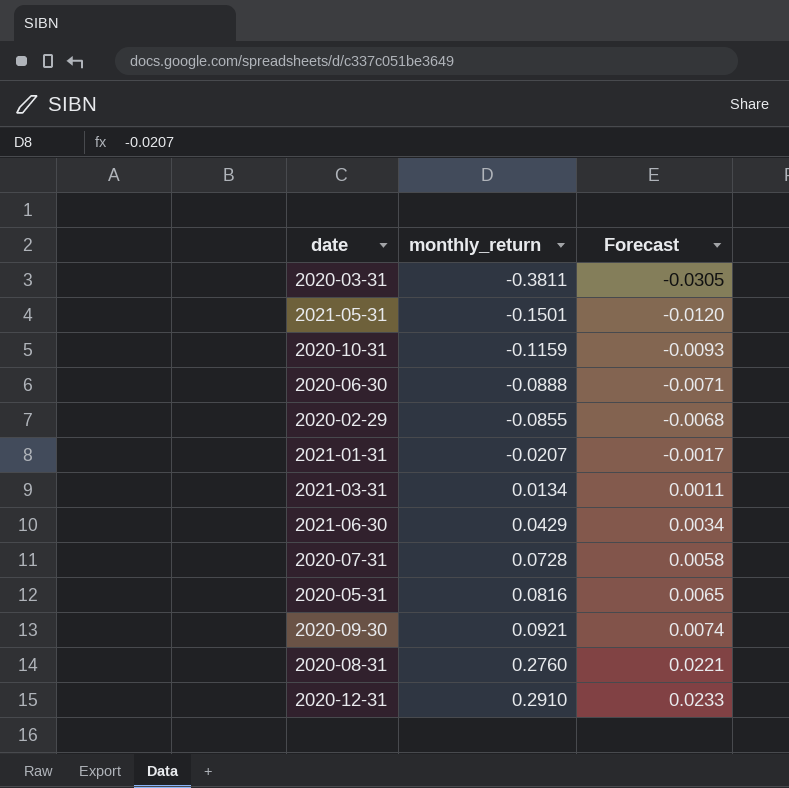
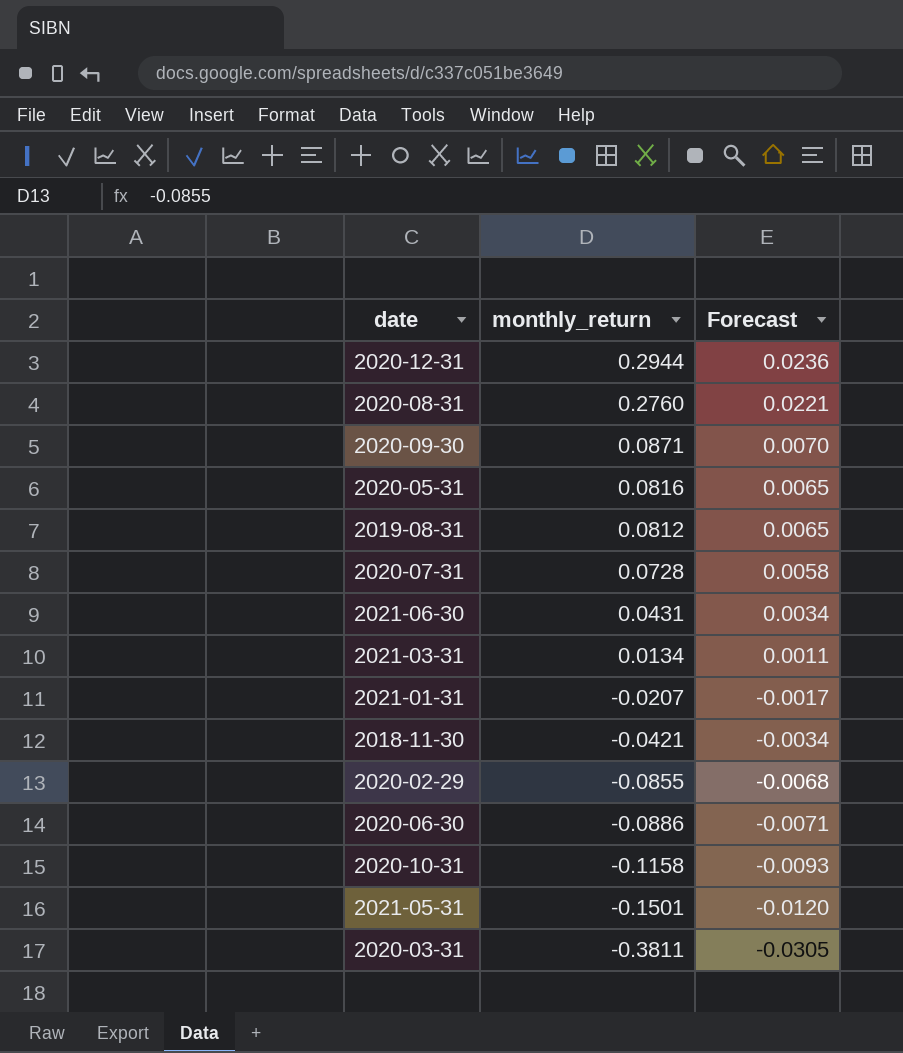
row order: monthly_return ascending -> monthly_return descending
2020-12-31 | monthly_return: 0.2910 -> 0.2944
2020-12-31 | Forecast: 0.0233 -> 0.0236
2020-09-30 | monthly_return: 0.0921 -> 0.0871
2020-09-30 | Forecast: 0.0074 -> 0.0070
row 2019-08-31: none -> 0.0812 | 0.0065
2021-06-30 | monthly_return: 0.0429 -> 0.0431
row 2018-11-30: none -> -0.0421 | -0.0034
2020-06-30 | monthly_return: -0.0888 -> -0.0886
2020-10-31 | monthly_return: -0.1159 -> -0.1158

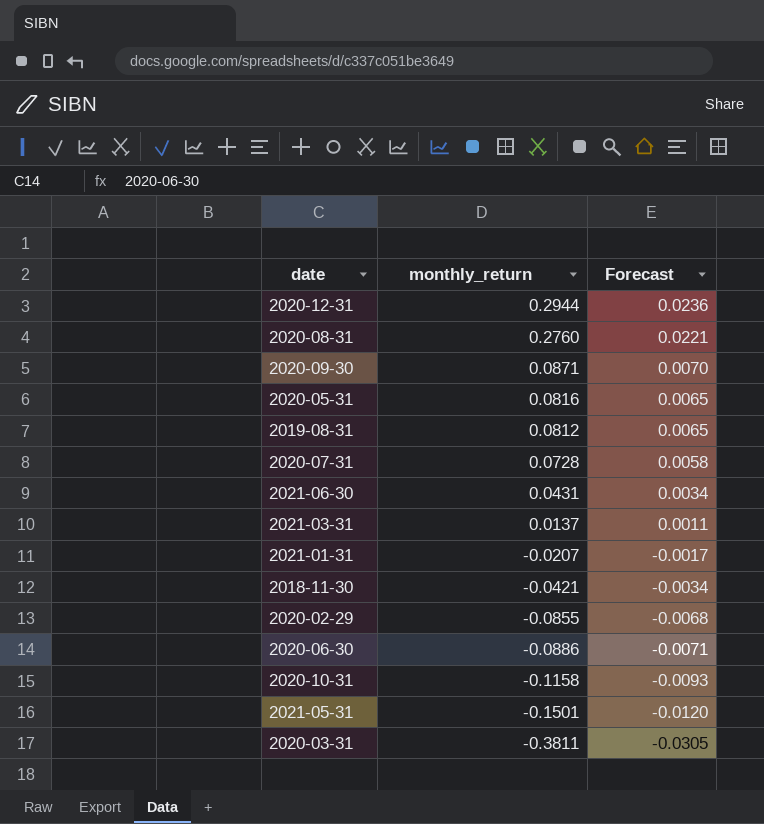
2021-03-31 | monthly_return: 0.0134 -> 0.0137

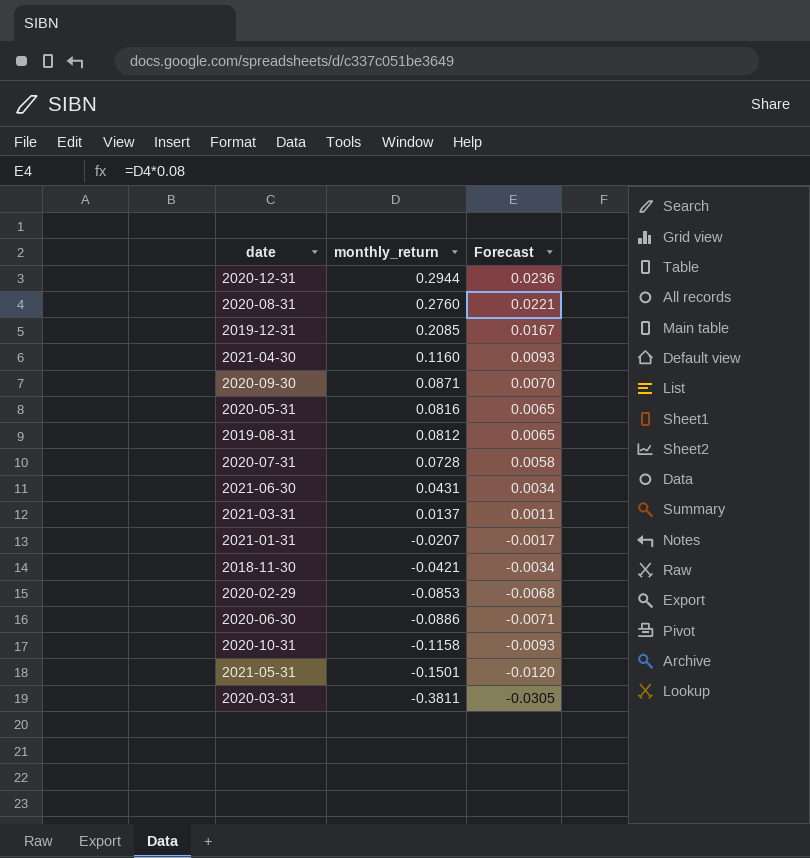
row 2019-12-31: none -> 0.2085 | 0.0167
row 2021-04-30: none -> 0.1160 | 0.0093
2020-02-29 | monthly_return: -0.0855 -> -0.0853

